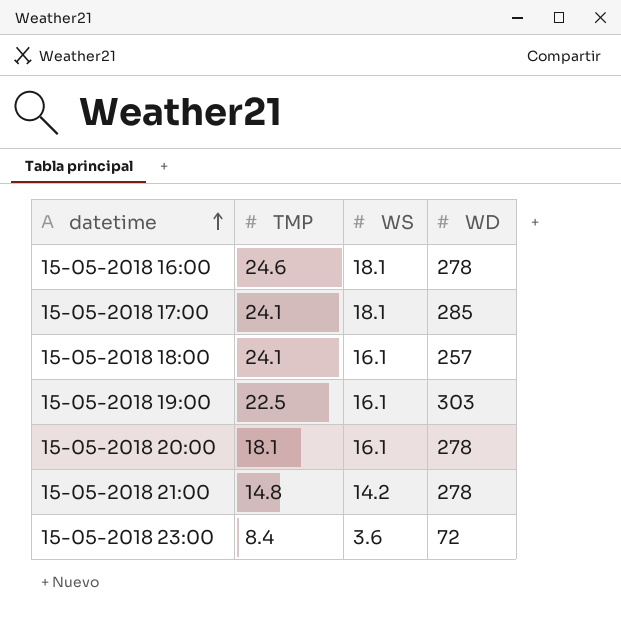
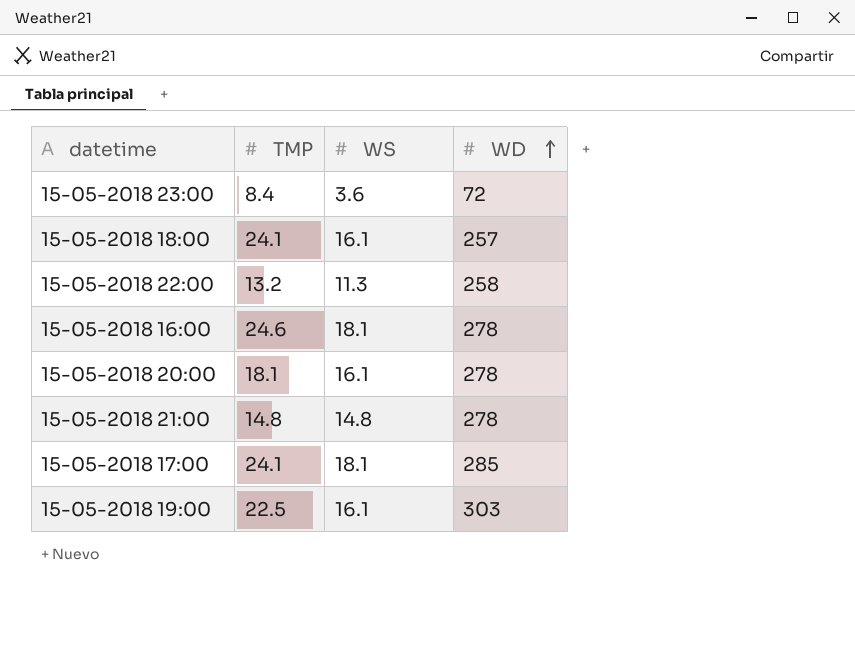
row order: datetime ascending -> WD ascending
row 15-05-2018 22:00: none -> 13.2 | 11.3 | 258
15-05-2018 21:00 | WS: 14.2 -> 14.8

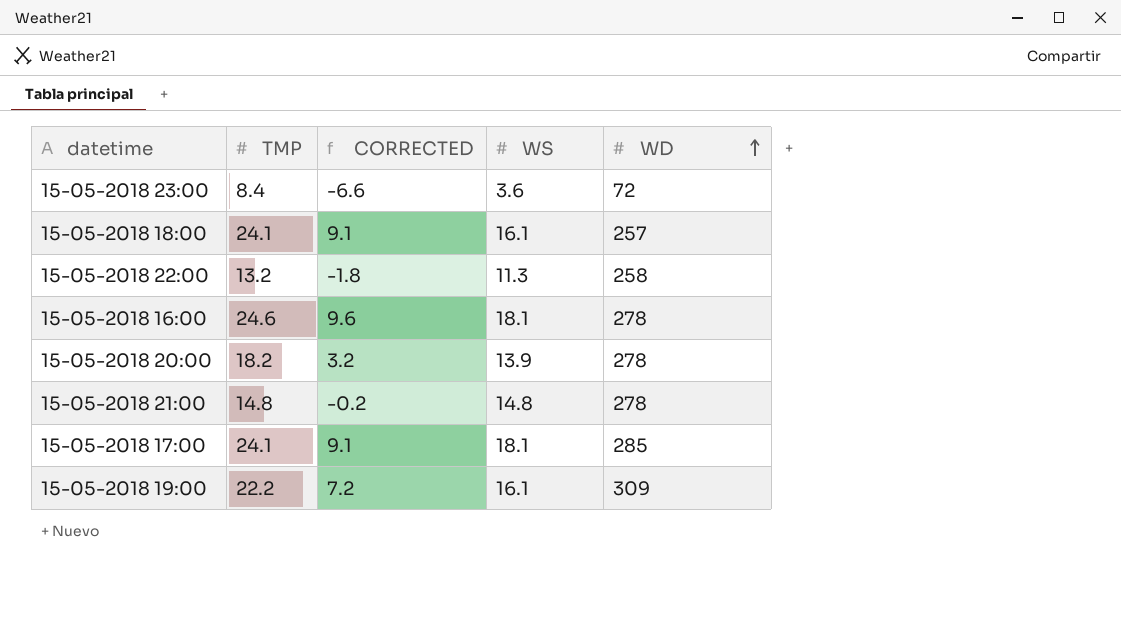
column CORRECTED | formula: none -> [TMP] - 15
15-05-2018 20:00 | TMP: 18.1 -> 18.2
15-05-2018 20:00 | WS: 16.1 -> 13.9
15-05-2018 19:00 | TMP: 22.5 -> 22.2
15-05-2018 19:00 | WD: 303 -> 309

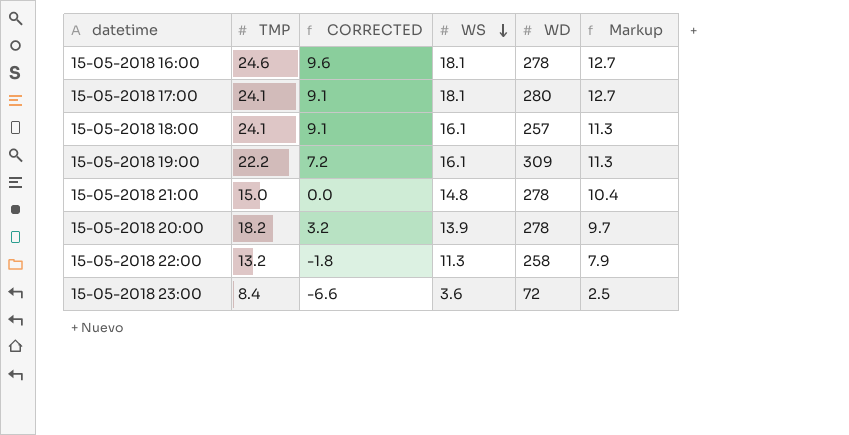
row order: WD ascending -> WS descending
column Markup | formula: none -> [WS] * 0.7
15-05-2018 17:00 | WD: 285 -> 280
15-05-2018 21:00 | TMP: 14.8 -> 15.0
15-05-2018 21:00 | CORRECTED: -0.2 -> 0.0

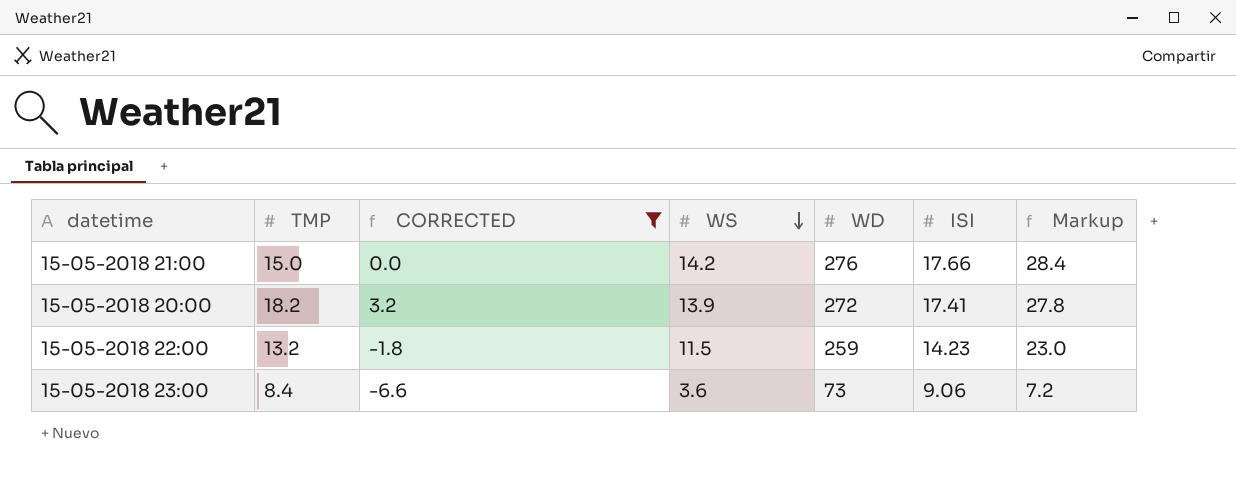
filter: none -> CORRECTED <= 3.2
column ISI | position: none -> 6
column Markup | formula: [WS] * 0.7 -> [WS] * 2
15-05-2018 21:00 | WS: 14.8 -> 14.2
15-05-2018 21:00 | WD: 278 -> 276
15-05-2018 20:00 | WD: 278 -> 272
15-05-2018 22:00 | WS: 11.3 -> 11.5
15-05-2018 22:00 | WD: 258 -> 259
15-05-2018 23:00 | WD: 72 -> 73

